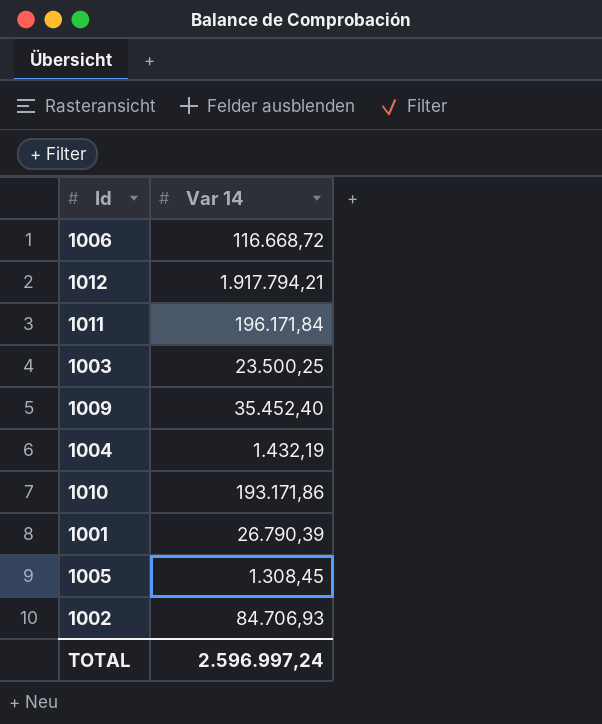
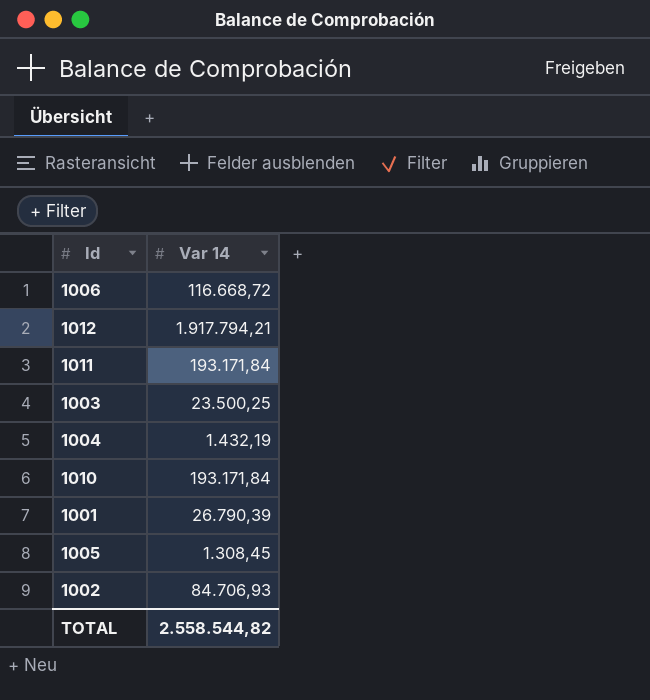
row 1009: 35.452,40 -> none
1011 | Var 14: 196.171,84 -> 193.171,84
1010 | Var 14: 193.171,86 -> 193.171,84
TOTAL | Var 14: 2.596.997,24 -> 2.558.544,82

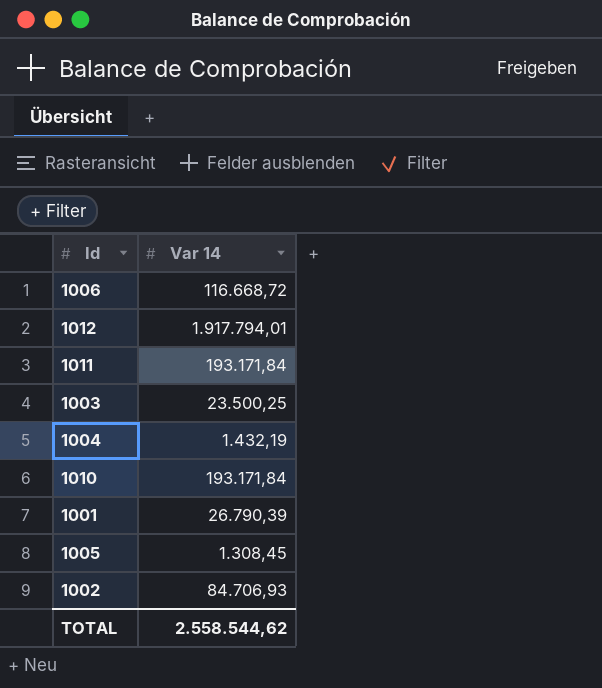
1012 | Var 14: 1.917.794,21 -> 1.917.794,01
TOTAL | Var 14: 2.558.544,82 -> 2.558.544,62

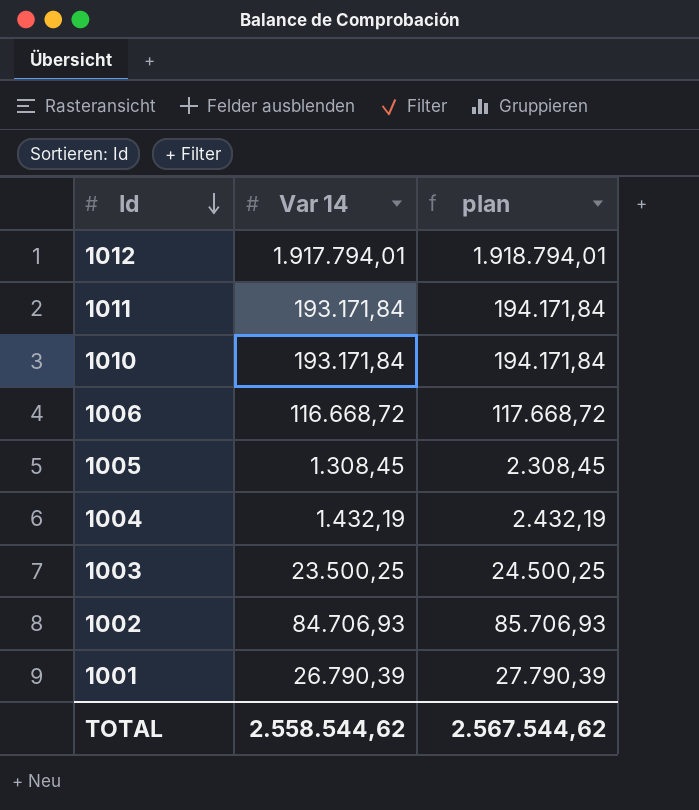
row order: none -> Id descending
column plan | formula: none -> [Var 14] + 1000

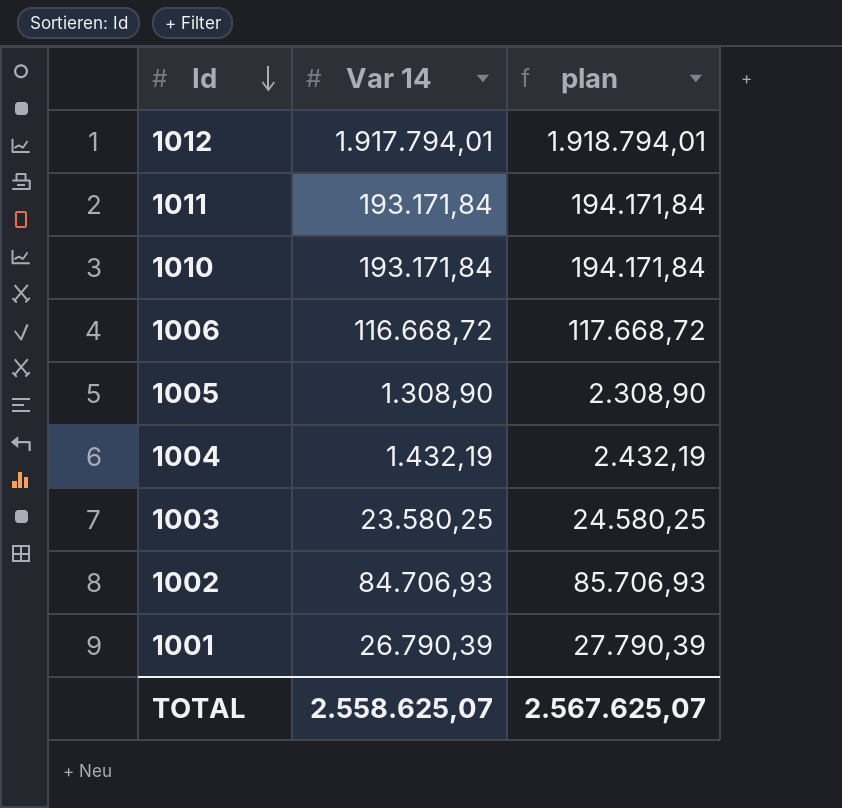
1005 | Var 14: 1.308,45 -> 1.308,90
1005 | plan: 2.308,45 -> 2.308,90
1003 | Var 14: 23.500,25 -> 23.580,25
1003 | plan: 24.500,25 -> 24.580,25
TOTAL | Var 14: 2.558.544,62 -> 2.558.625,07
TOTAL | plan: 2.567.544,62 -> 2.567.625,07

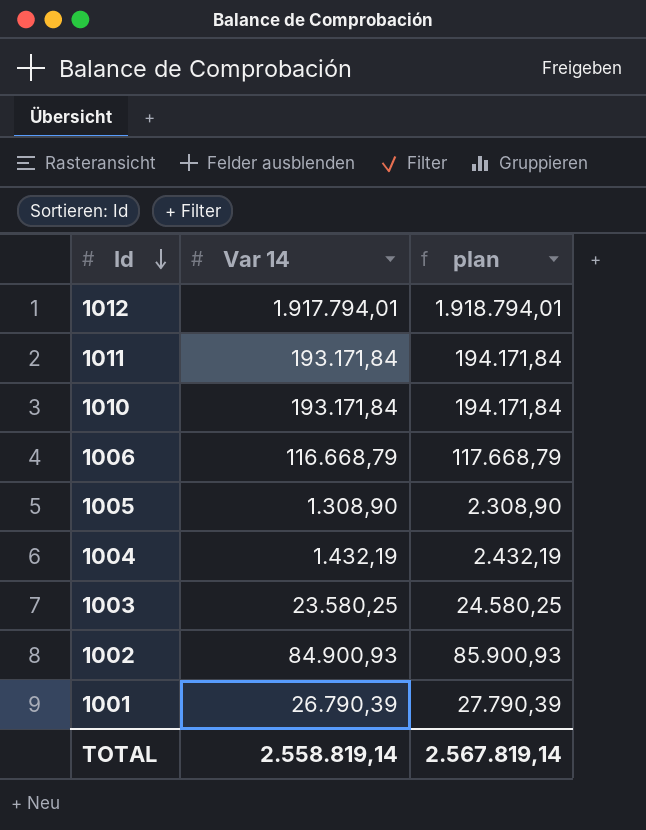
1006 | Var 14: 116.668,72 -> 116.668,79
1006 | plan: 117.668,72 -> 117.668,79
1002 | Var 14: 84.706,93 -> 84.900,93
1002 | plan: 85.706,93 -> 85.900,93
TOTAL | Var 14: 2.558.625,07 -> 2.558.819,14
TOTAL | plan: 2.567.625,07 -> 2.567.819,14

